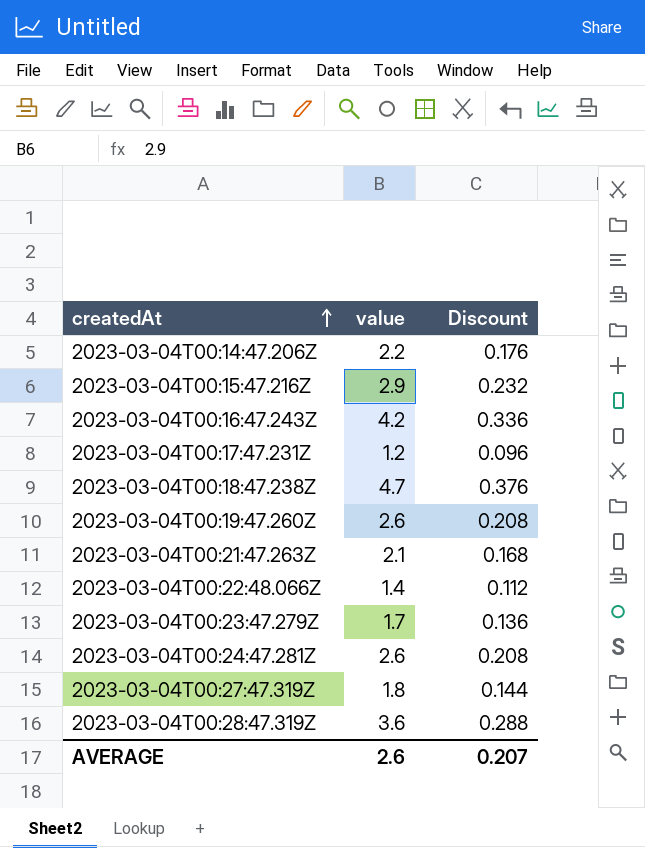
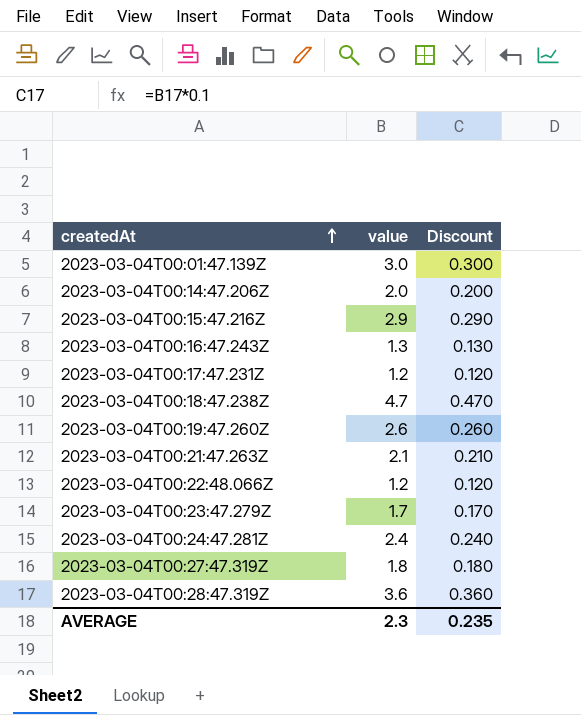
column Discount | formula: [value] * 0.08 -> [value] * 0.1
row 2023-03-04T00:01:47.139Z: none -> 3.0 | 0.300
2023-03-04T00:14:47.206Z | value: 2.2 -> 2.0
2023-03-04T00:16:47.243Z | value: 4.2 -> 1.3
2023-03-04T00:22:48.066Z | value: 1.4 -> 1.2
2023-03-04T00:24:47.281Z | value: 2.6 -> 2.4
AVERAGE | value: 2.6 -> 2.3
AVERAGE | Discount: 0.207 -> 0.235

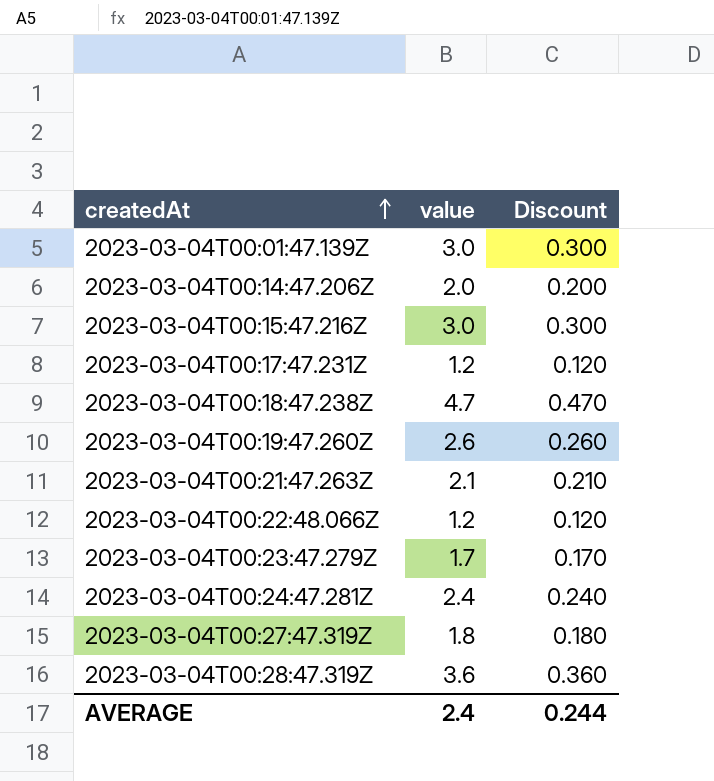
row 2023-03-04T00:16:47.243Z: 1.3 | 0.130 -> none
2023-03-04T00:15:47.216Z | value: 2.9 -> 3.0
2023-03-04T00:15:47.216Z | Discount: 0.290 -> 0.300
AVERAGE | value: 2.3 -> 2.4
AVERAGE | Discount: 0.235 -> 0.244

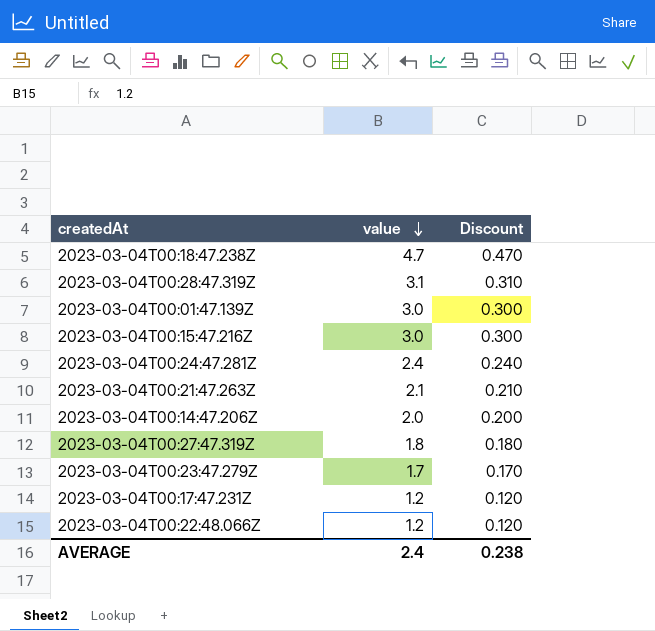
row order: createdAt ascending -> value descending
row 2023-03-04T00:19:47.260Z: 2.6 | 0.260 -> none
2023-03-04T00:28:47.319Z | value: 3.6 -> 3.1
2023-03-04T00:28:47.319Z | Discount: 0.360 -> 0.310
AVERAGE | Discount: 0.244 -> 0.238

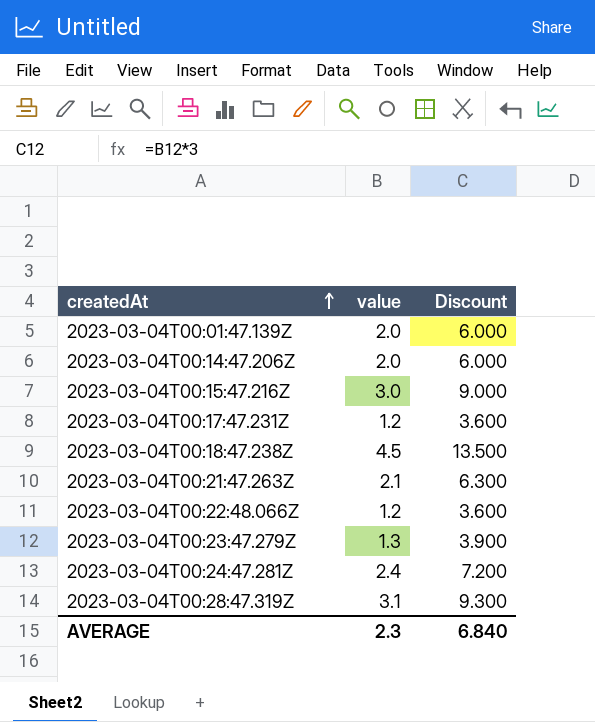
row order: value descending -> createdAt ascending
column Discount | formula: [value] * 0.1 -> [value] * 3
row 2023-03-04T00:27:47.319Z: 1.8 | 0.180 -> none
2023-03-04T00:01:47.139Z | value: 3.0 -> 2.0
2023-03-04T00:18:47.238Z | value: 4.7 -> 4.5
2023-03-04T00:23:47.279Z | value: 1.7 -> 1.3
AVERAGE | value: 2.4 -> 2.3
AVERAGE | Discount: 0.238 -> 6.840

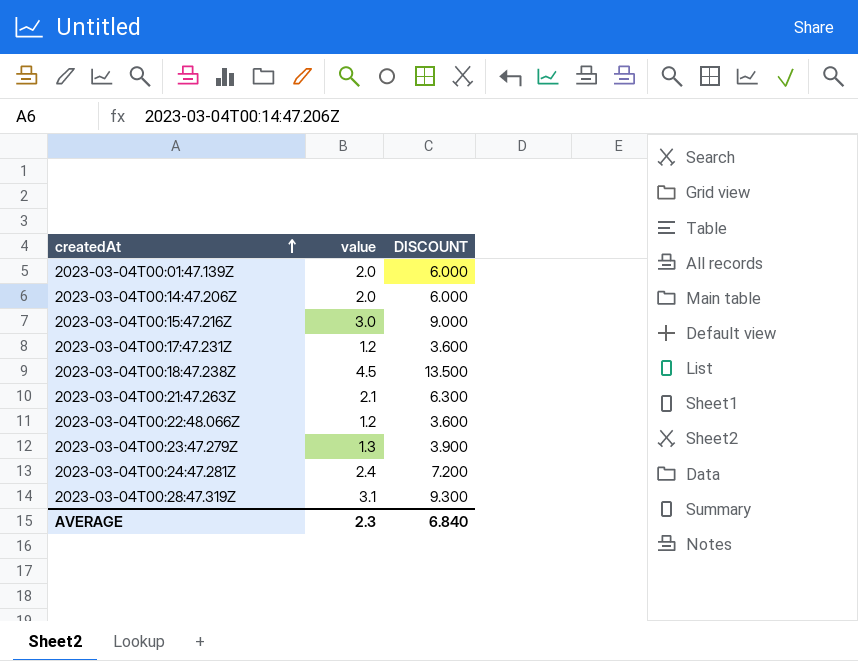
column name: Discount -> DISCOUNT

